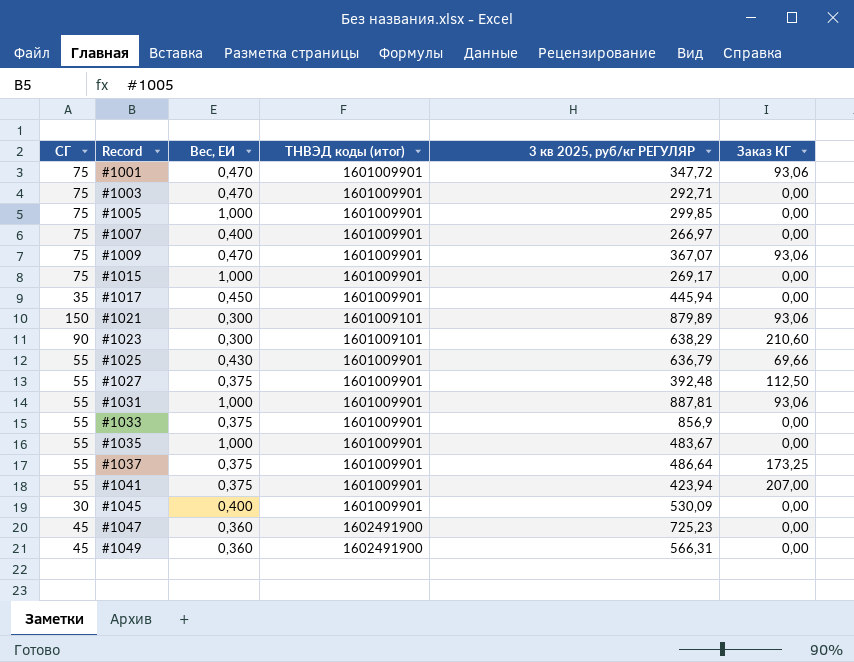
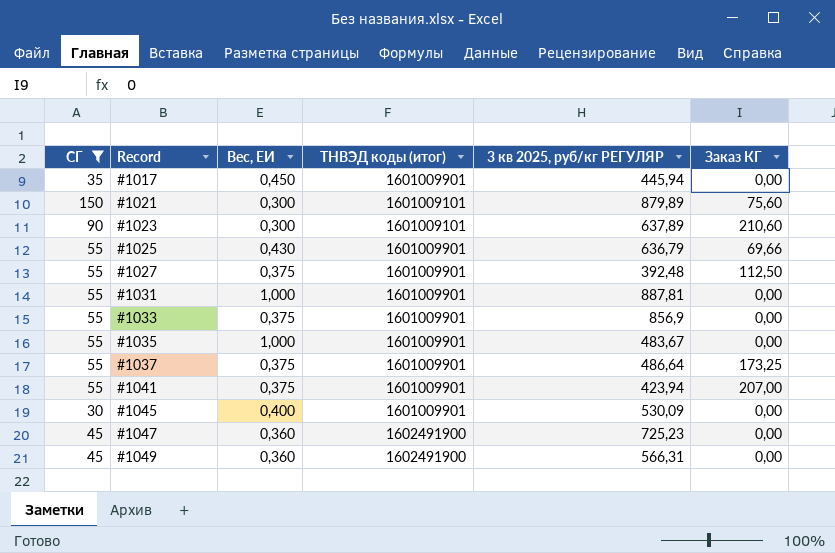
filter: none -> СГ != 75
#1021 | Заказ КГ: 93,06 -> 75,60
#1023 | 3 кв 2025, руб/кг РЕГУЛЯР: 638,29 -> 637,89
#1031 | Заказ КГ: 93,06 -> 0,00

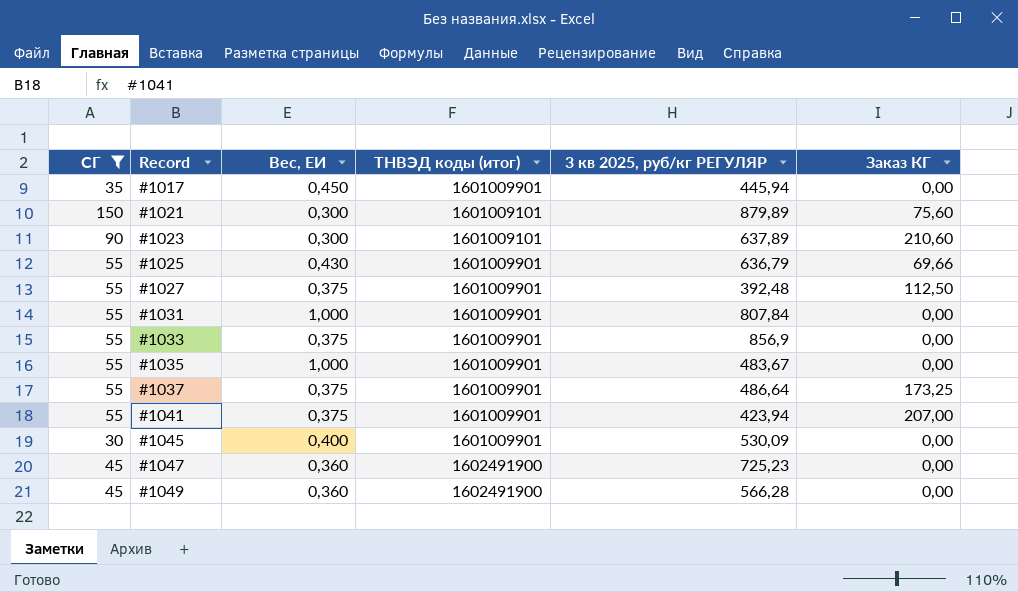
#1031 | 3 кв 2025, руб/кг РЕГУЛЯР: 887,81 -> 807,84
#1049 | 3 кв 2025, руб/кг РЕГУЛЯР: 566,31 -> 566,28

